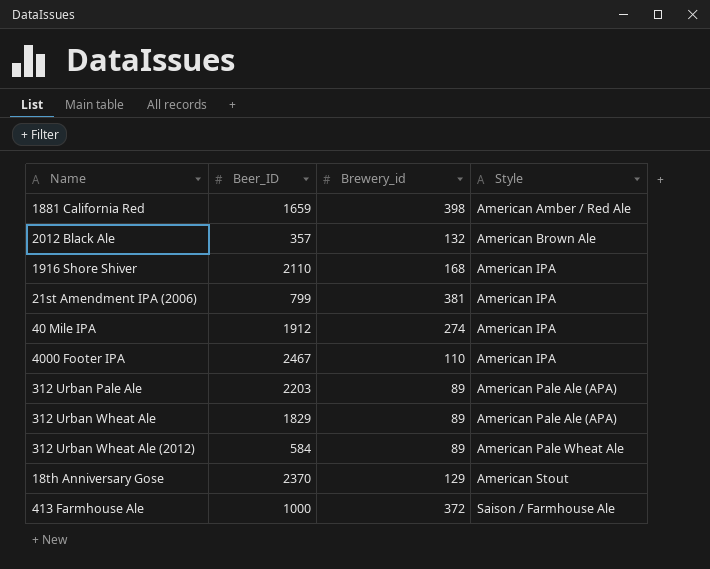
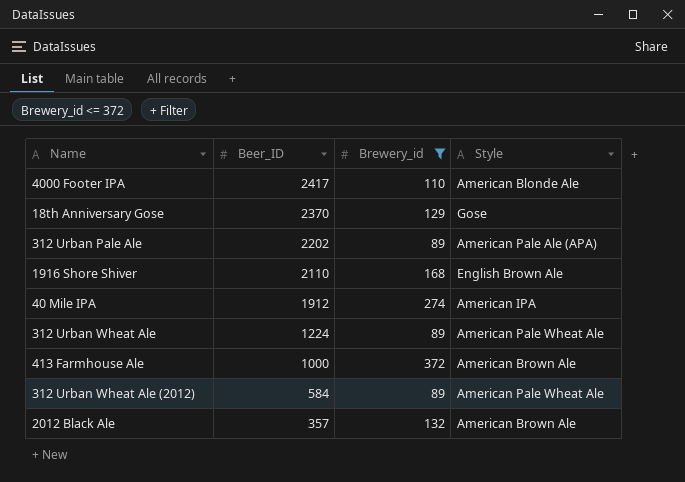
filter: none -> Brewery_id <= 372
row order: Style ascending -> Beer_ID descending
4000 Footer IPA | Beer_ID: 2467 -> 2417
4000 Footer IPA | Style: American IPA -> American Blonde Ale
18th Anniversary Gose | Style: American Stout -> Gose
312 Urban Pale Ale | Beer_ID: 2203 -> 2202
1916 Shore Shiver | Style: American IPA -> English Brown Ale
312 Urban Wheat Ale | Beer_ID: 1829 -> 1224
312 Urban Wheat Ale | Style: American Pale Ale (APA) -> American Pale Wheat Ale
413 Farmhouse Ale | Style: Saison / Farmhouse Ale -> American Brown Ale

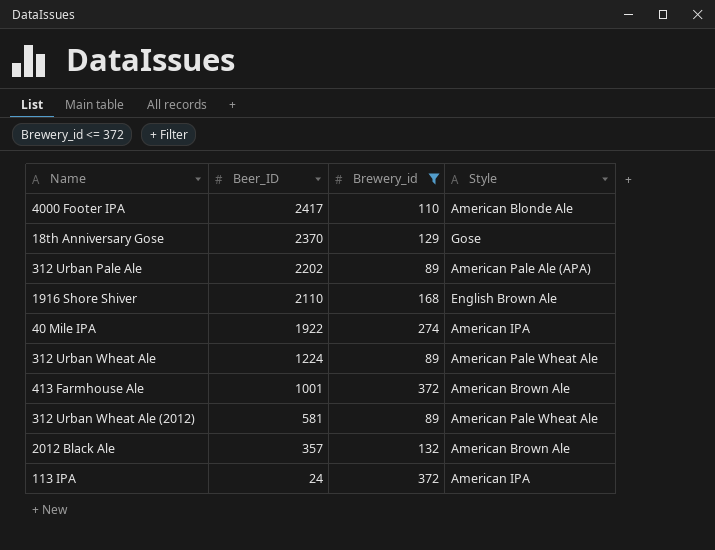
40 Mile IPA | Beer_ID: 1912 -> 1922
413 Farmhouse Ale | Beer_ID: 1000 -> 1001
312 Urban Wheat Ale (2012) | Beer_ID: 584 -> 581
row 113 IPA: none -> 24 | 372 | American IPA

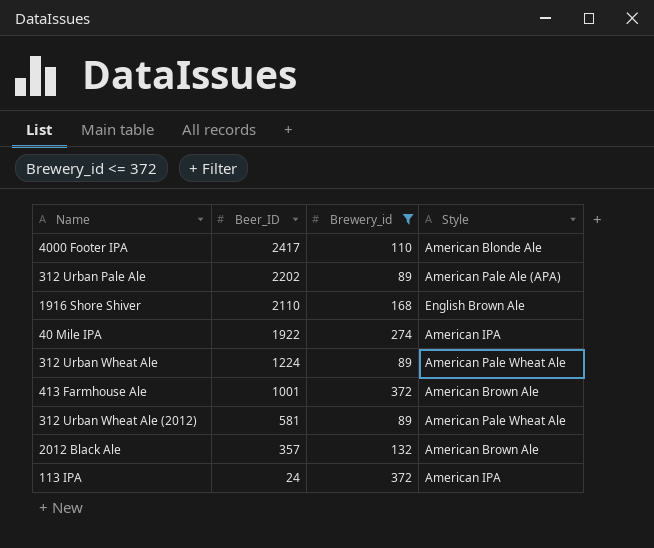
row 18th Anniversary Gose: 2370 | 129 | Gose -> none

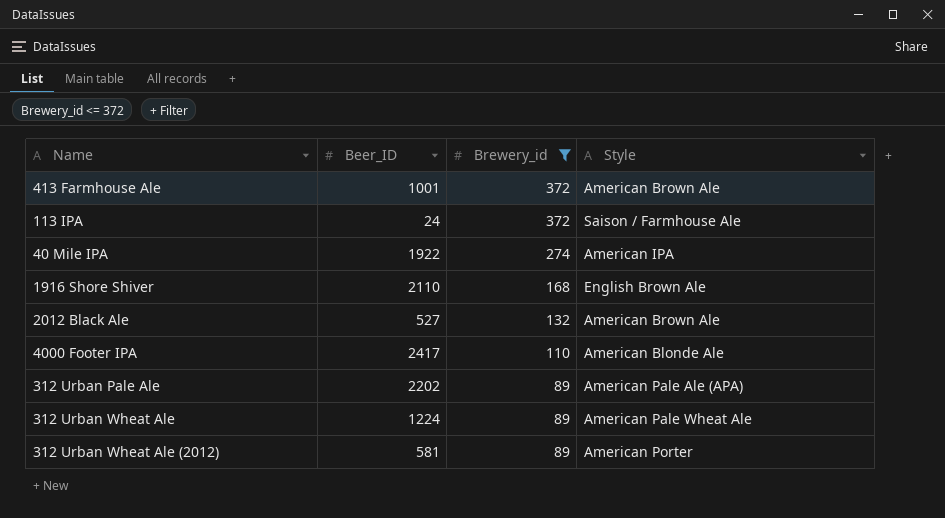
row order: Beer_ID descending -> Brewery_id descending
113 IPA | Style: American IPA -> Saison / Farmhouse Ale
2012 Black Ale | Beer_ID: 357 -> 527
312 Urban Wheat Ale (2012) | Style: American Pale Wheat Ale -> American Porter

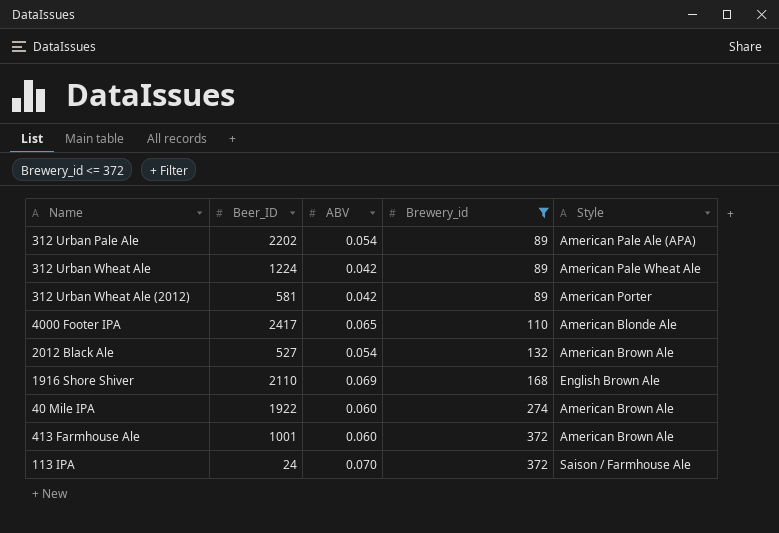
row order: Brewery_id descending -> Brewery_id ascending
column ABV | position: none -> 3
40 Mile IPA | Style: American IPA -> American Brown Ale

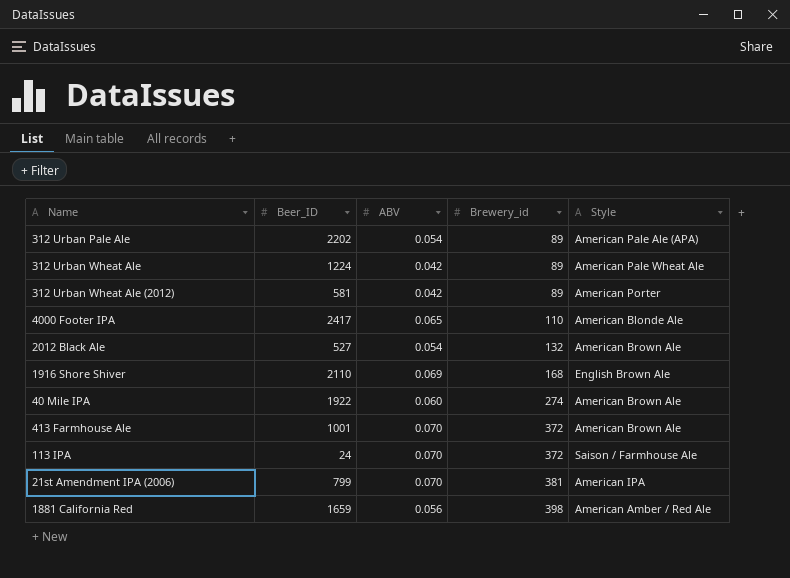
filter: Brewery_id <= 372 -> none
413 Farmhouse Ale | ABV: 0.060 -> 0.070

